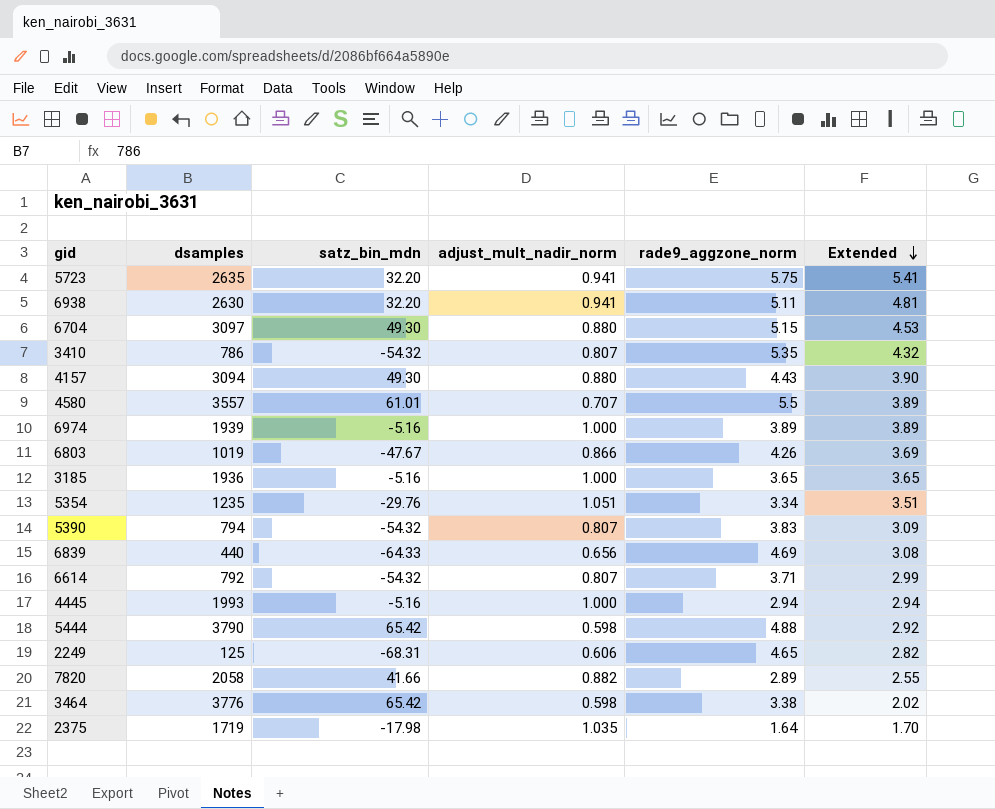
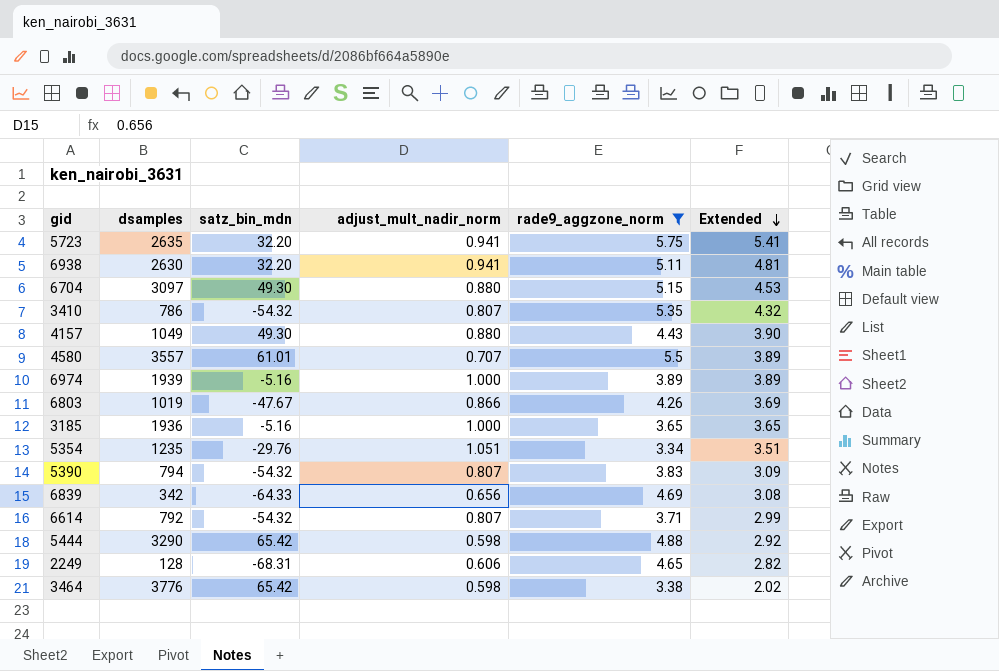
filter: none -> rade9_aggzone_norm >= 3.34
4157 | dsamples: 3094 -> 1049
6839 | dsamples: 440 -> 342
5444 | dsamples: 3790 -> 3290
2249 | dsamples: 125 -> 128

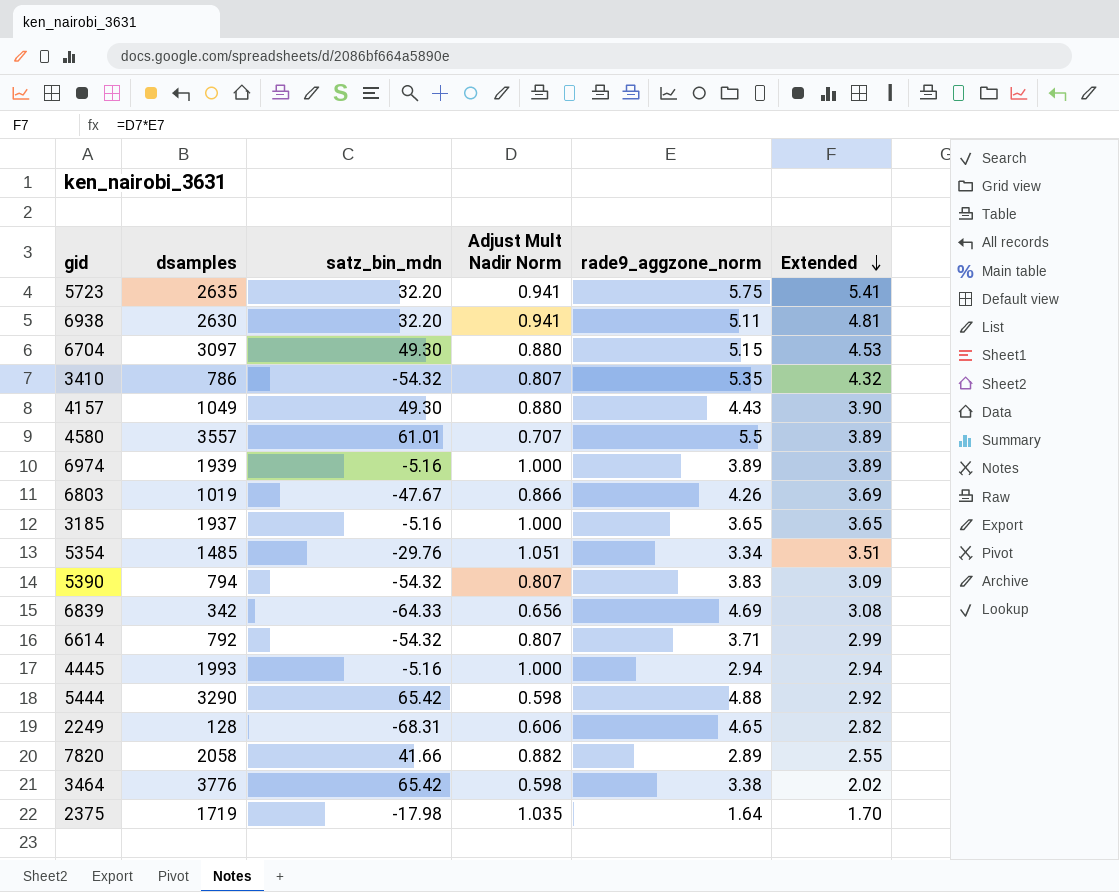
filter: rade9_aggzone_norm >= 3.34 -> none
column name: adjust_mult_nadir_norm -> Adjust Mult Nadir Norm
3185 | dsamples: 1936 -> 1937
5354 | dsamples: 1235 -> 1485

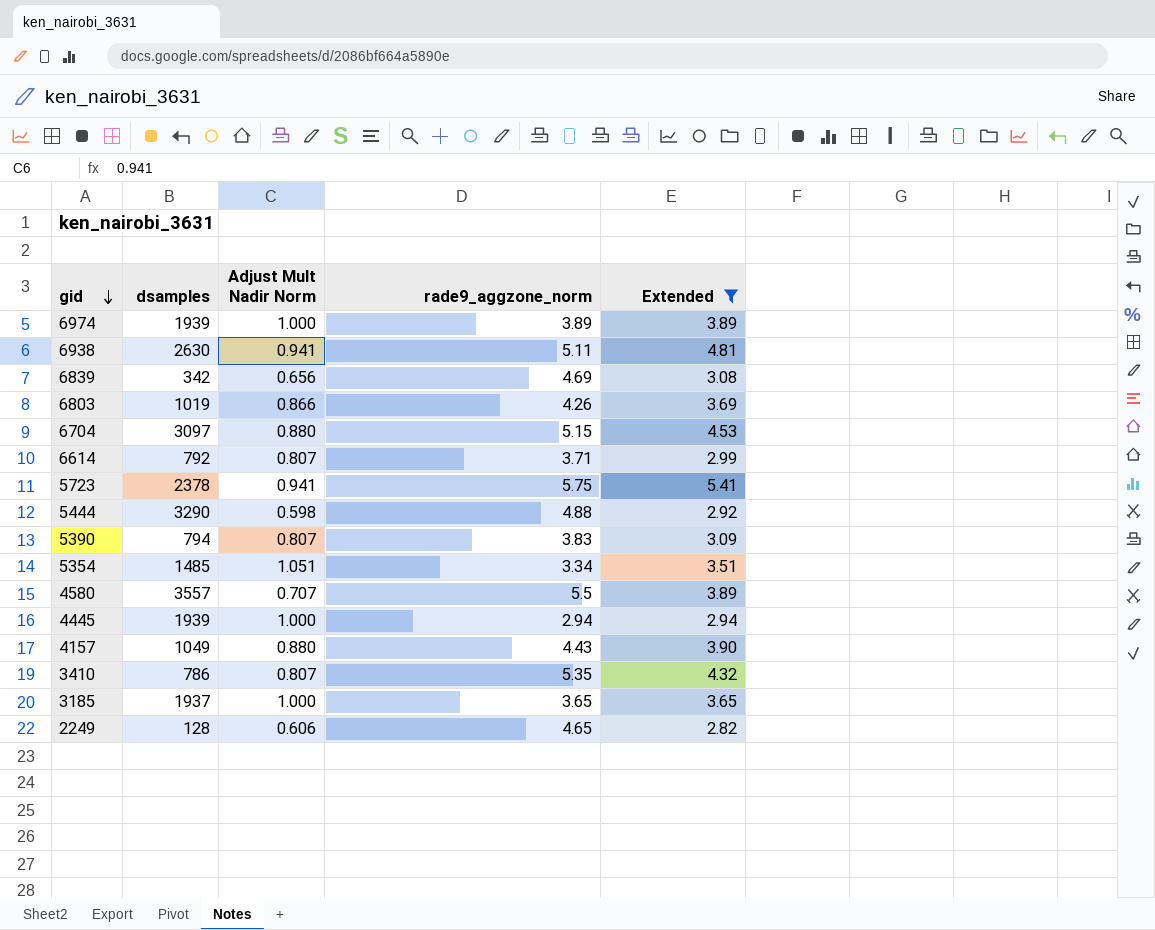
filter: none -> Extended >= 2.82
row order: Extended descending -> gid descending
column satz_bin_mdn | position: 3 -> none
5723 | dsamples: 2635 -> 2378
4445 | dsamples: 1993 -> 1939

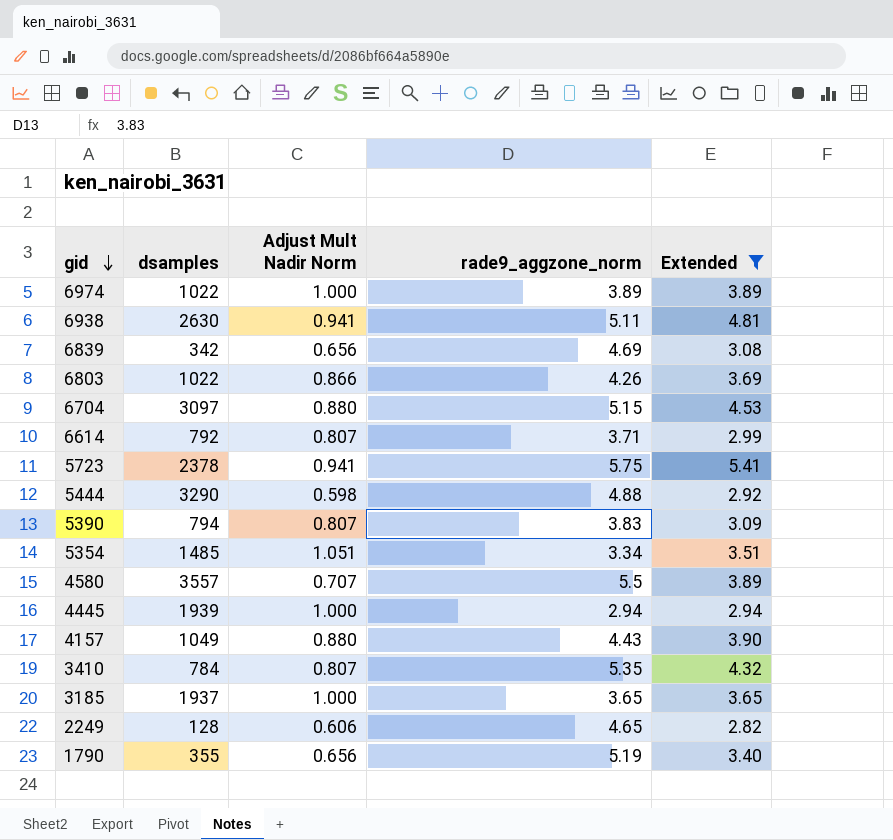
6974 | dsamples: 1939 -> 1022
6803 | dsamples: 1019 -> 1022
3410 | dsamples: 786 -> 784
row 1790: none -> 355 | 0.656 | 5.19 | 3.40

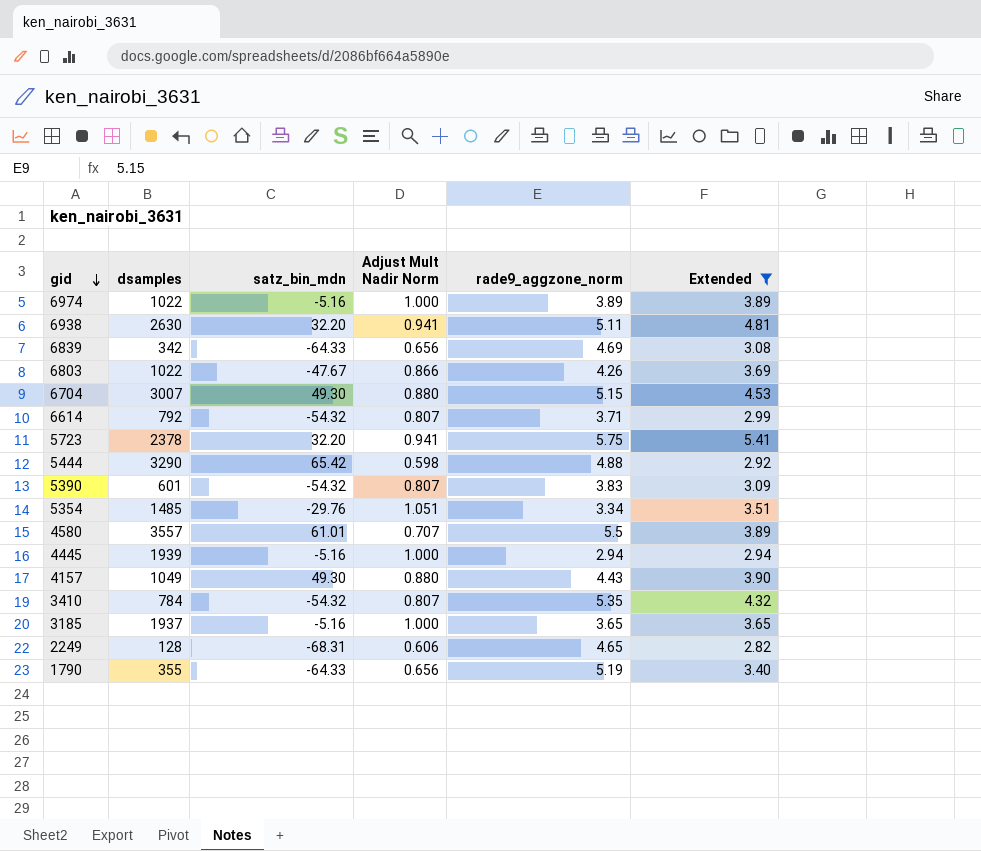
column satz_bin_mdn | position: none -> 3
6704 | dsamples: 3097 -> 3007
5390 | dsamples: 794 -> 601

